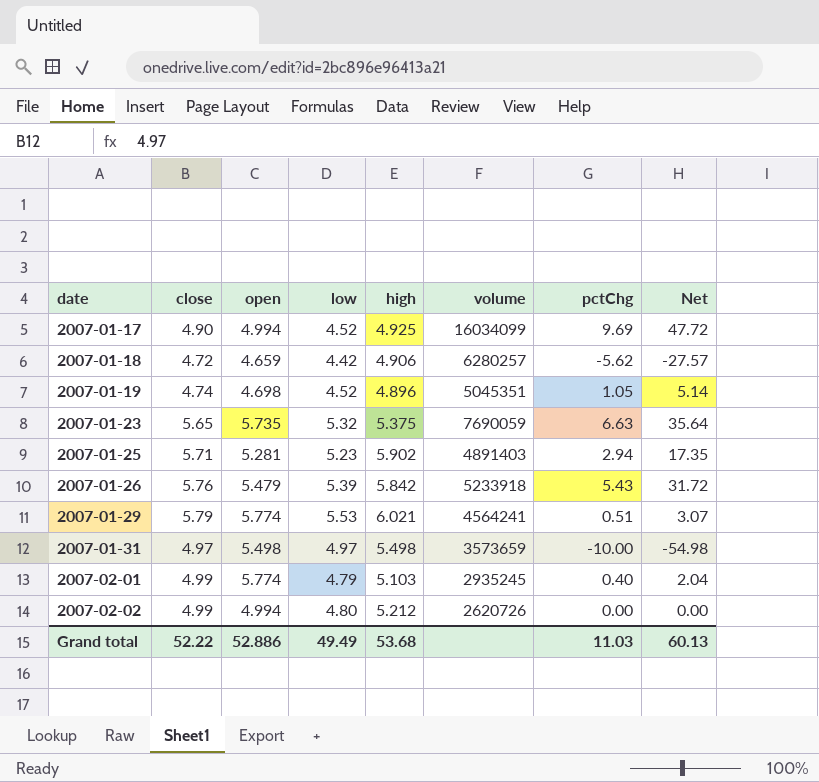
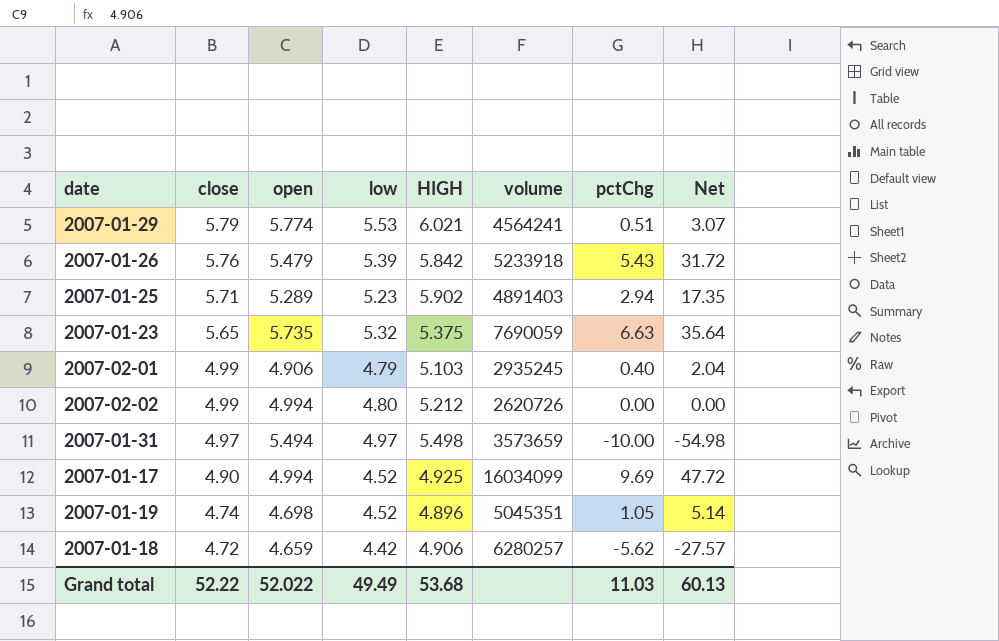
row order: date ascending -> close descending
column name: high -> HIGH
2007-01-25 | open: 5.281 -> 5.289
2007-02-01 | open: 5.774 -> 4.906
2007-01-31 | open: 5.498 -> 5.494
Grand total | open: 52.886 -> 52.022

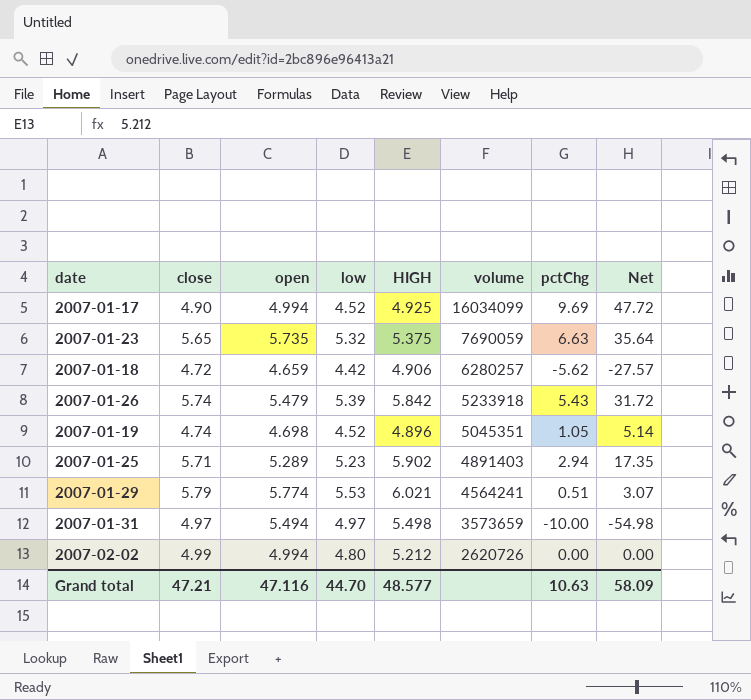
row order: close descending -> volume descending
row 2007-02-01: 4.99 | 4.906 | 4.79 | 5.103 | 2935245 | 0.40 | 2.04 -> none
2007-01-26 | close: 5.76 -> 5.74
Grand total | close: 52.22 -> 47.21
Grand total | open: 52.022 -> 47.116
Grand total | low: 49.49 -> 44.70
Grand total | HIGH: 53.68 -> 48.577
Grand total | pctChg: 11.03 -> 10.63
Grand total | Net: 60.13 -> 58.09

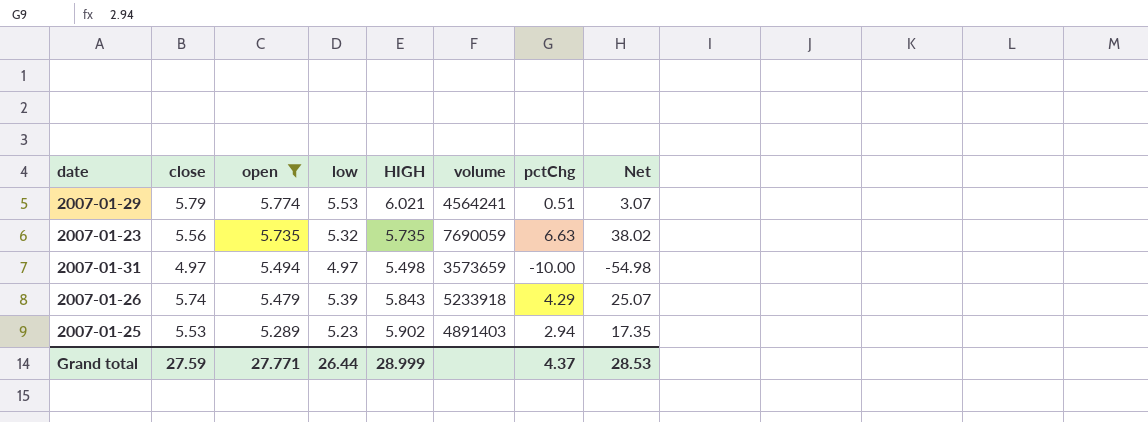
filter: none -> open >= 5.289
row order: volume descending -> open descending
2007-01-23 | close: 5.65 -> 5.56
2007-01-23 | HIGH: 5.375 -> 5.735
2007-01-23 | Net: 35.64 -> 38.02
2007-01-26 | HIGH: 5.842 -> 5.843
2007-01-26 | pctChg: 5.43 -> 4.29
2007-01-26 | Net: 31.72 -> 25.07
2007-01-25 | close: 5.71 -> 5.53
Grand total | close: 47.21 -> 27.59
Grand total | open: 47.116 -> 27.771
Grand total | low: 44.70 -> 26.44
Grand total | HIGH: 48.577 -> 28.999
Grand total | pctChg: 10.63 -> 4.37
Grand total | Net: 58.09 -> 28.53

